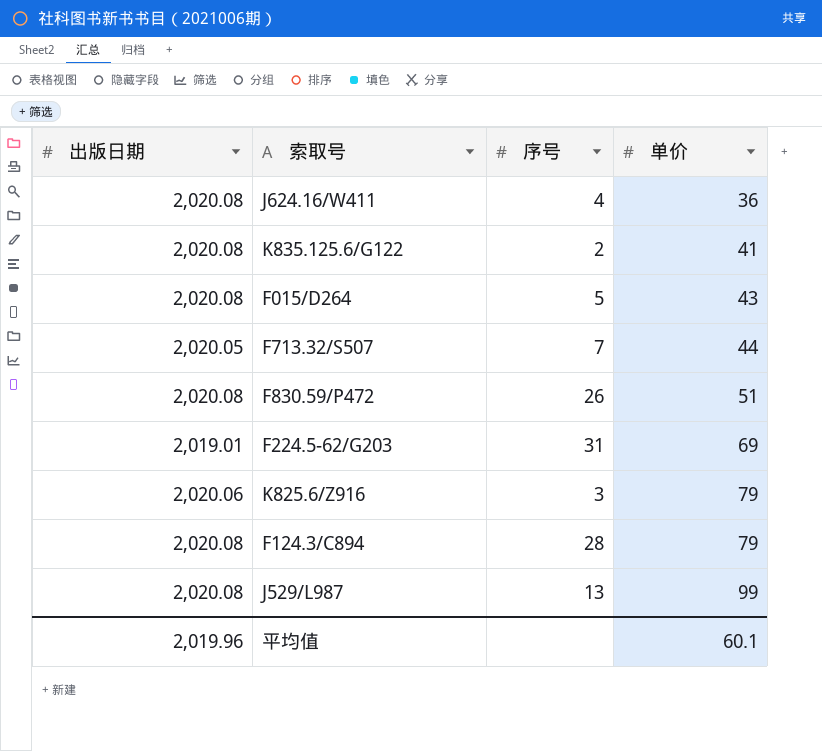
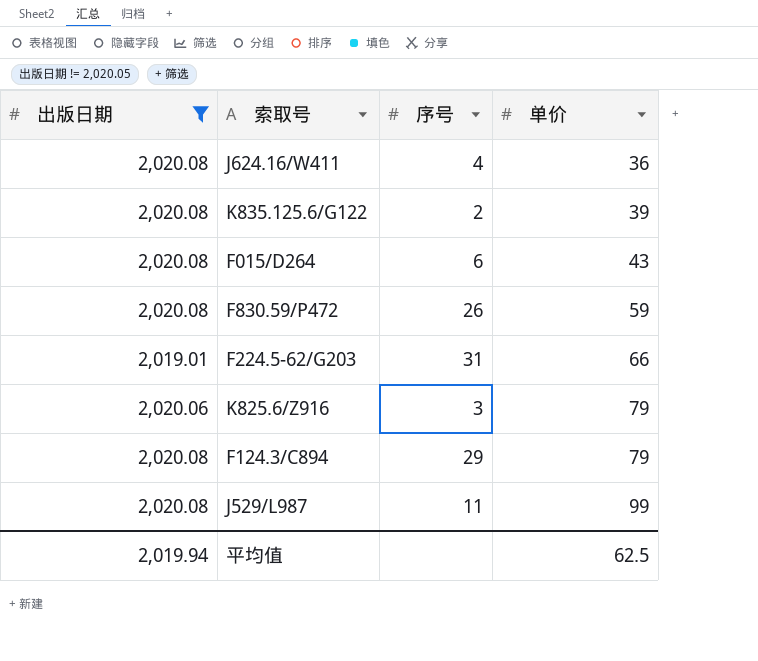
filter: none -> 出版日期 != 2,020.05
K835.125.6/G122 | 单价: 41 -> 39
F015/D264 | 序号: 5 -> 6
F830.59/P472 | 单价: 51 -> 59
F224.5-62/G203 | 单价: 69 -> 66
F124.3/C894 | 序号: 28 -> 29
J529/L987 | 序号: 13 -> 11
平均值 | 出版日期: 2,019.96 -> 2,019.94
平均值 | 单价: 60.1 -> 62.5

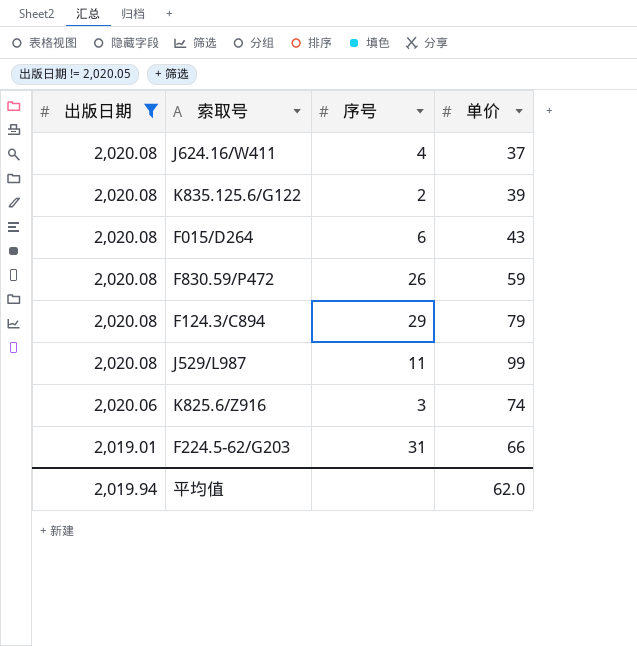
row order: 单价 ascending -> 出版日期 descending
J624.16/W411 | 单价: 36 -> 37
K825.6/Z916 | 单价: 79 -> 74
平均值 | 单价: 62.5 -> 62.0

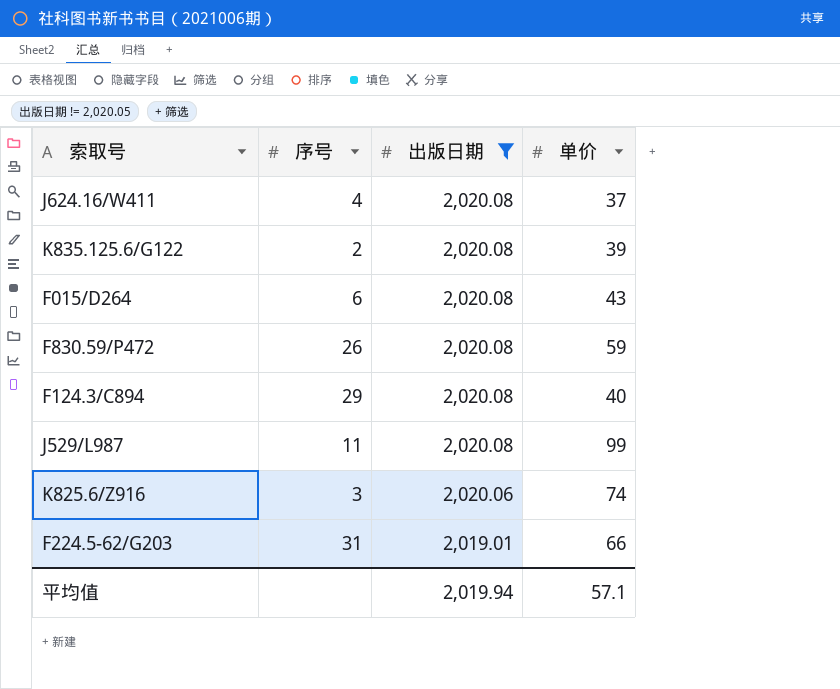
column 出版日期 | position: 1 -> 3
F124.3/C894 | 单价: 79 -> 40
平均值 | 单价: 62.0 -> 57.1

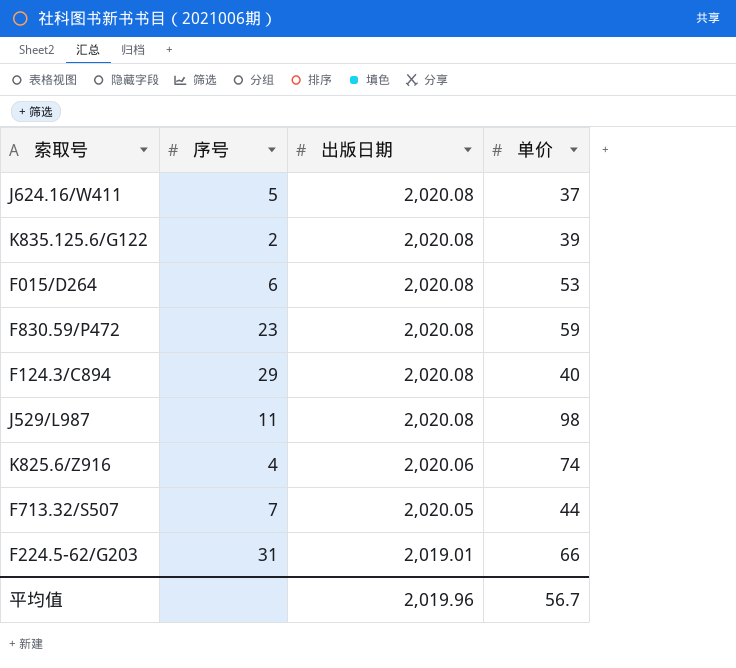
filter: 出版日期 != 2,020.05 -> none
J624.16/W411 | 序号: 4 -> 5
F015/D264 | 单价: 43 -> 53
F830.59/P472 | 序号: 26 -> 23
J529/L987 | 单价: 99 -> 98
K825.6/Z916 | 序号: 3 -> 4
平均值 | 出版日期: 2,019.94 -> 2,019.96
平均值 | 单价: 57.1 -> 56.7

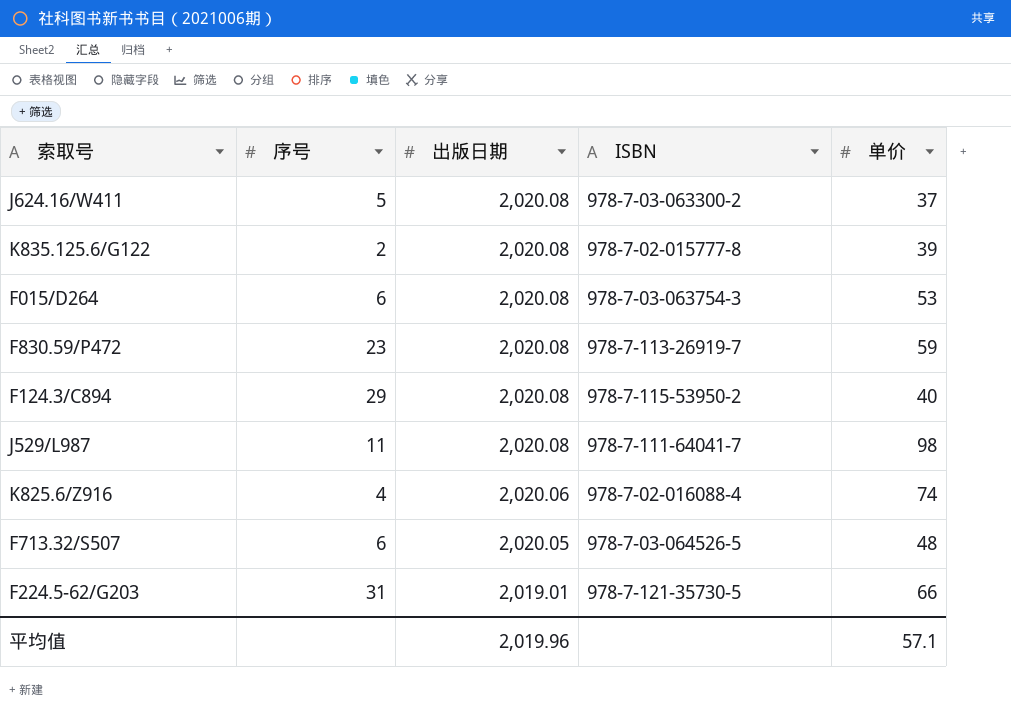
column ISBN | position: none -> 4
F713.32/S507 | 序号: 7 -> 6
F713.32/S507 | 单价: 44 -> 48
平均值 | 单价: 56.7 -> 57.1

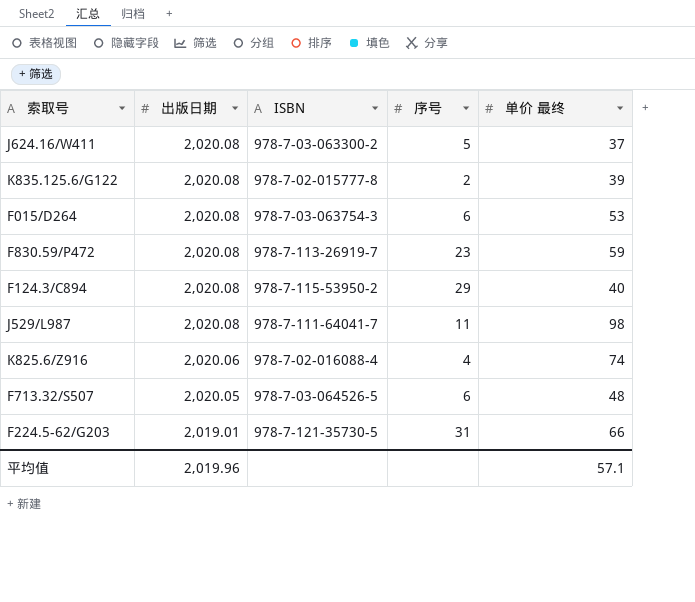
column 序号 | position: 2 -> 4
column name: 单价 -> 单价 最终

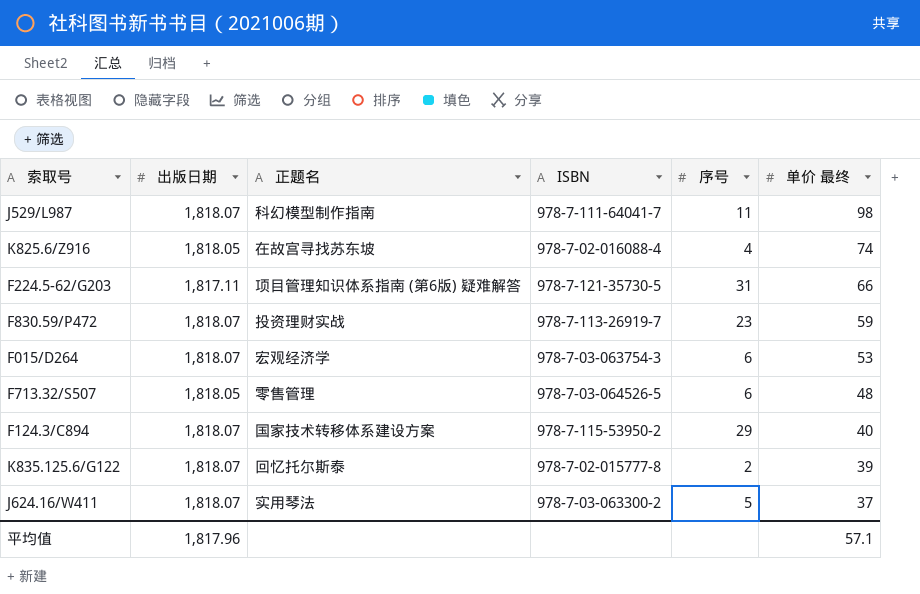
row order: 出版日期 descending -> 单价 最终 descending
column 正题名 | position: none -> 3
J529/L987 | 出版日期: 2,020.08 -> 1,818.07
K825.6/Z916 | 出版日期: 2,020.06 -> 1,818.05
F224.5-62/G203 | 出版日期: 2,019.01 -> 1,817.11
F830.59/P472 | 出版日期: 2,020.08 -> 1,818.07
F015/D264 | 出版日期: 2,020.08 -> 1,818.07
F713.32/S507 | 出版日期: 2,020.05 -> 1,818.05
F124.3/C894 | 出版日期: 2,020.08 -> 1,818.07
K835.125.6/G122 | 出版日期: 2,020.08 -> 1,818.07
J624.16/W411 | 出版日期: 2,020.08 -> 1,818.07
平均值 | 出版日期: 2,019.96 -> 1,817.96

